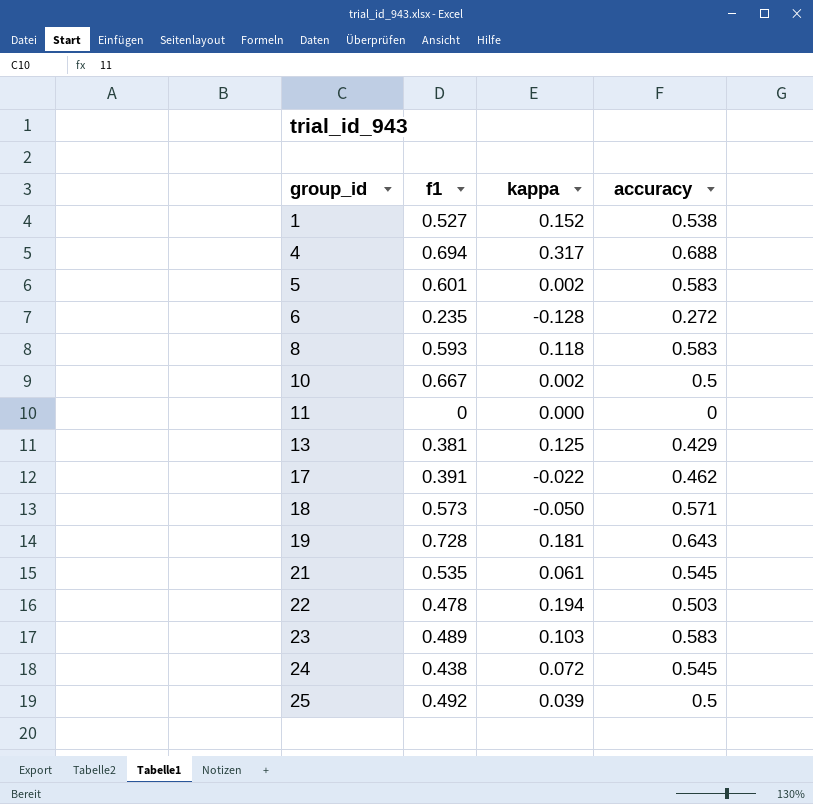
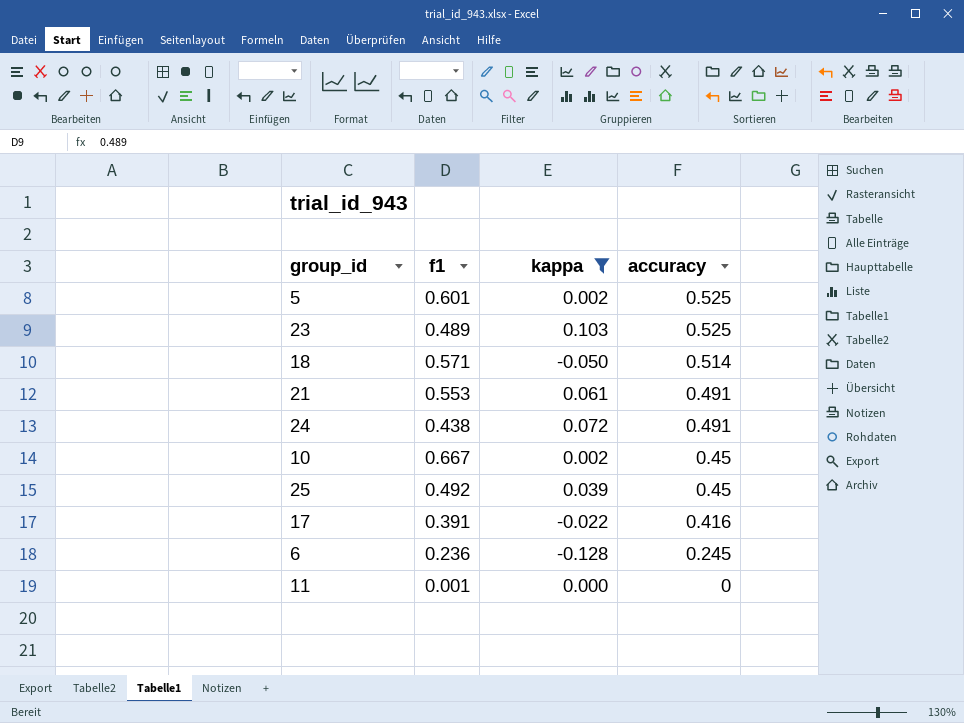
filter: none -> kappa <= 0.103
row order: group_id ascending -> accuracy descending
5 | accuracy: 0.583 -> 0.525
23 | accuracy: 0.583 -> 0.525
18 | f1: 0.573 -> 0.571
18 | accuracy: 0.571 -> 0.514
21 | f1: 0.535 -> 0.553
21 | accuracy: 0.545 -> 0.491
24 | accuracy: 0.545 -> 0.491
10 | accuracy: 0.5 -> 0.45
25 | accuracy: 0.5 -> 0.45
17 | accuracy: 0.462 -> 0.416
6 | f1: 0.235 -> 0.236
6 | accuracy: 0.272 -> 0.245
11 | f1: 0 -> 0.001

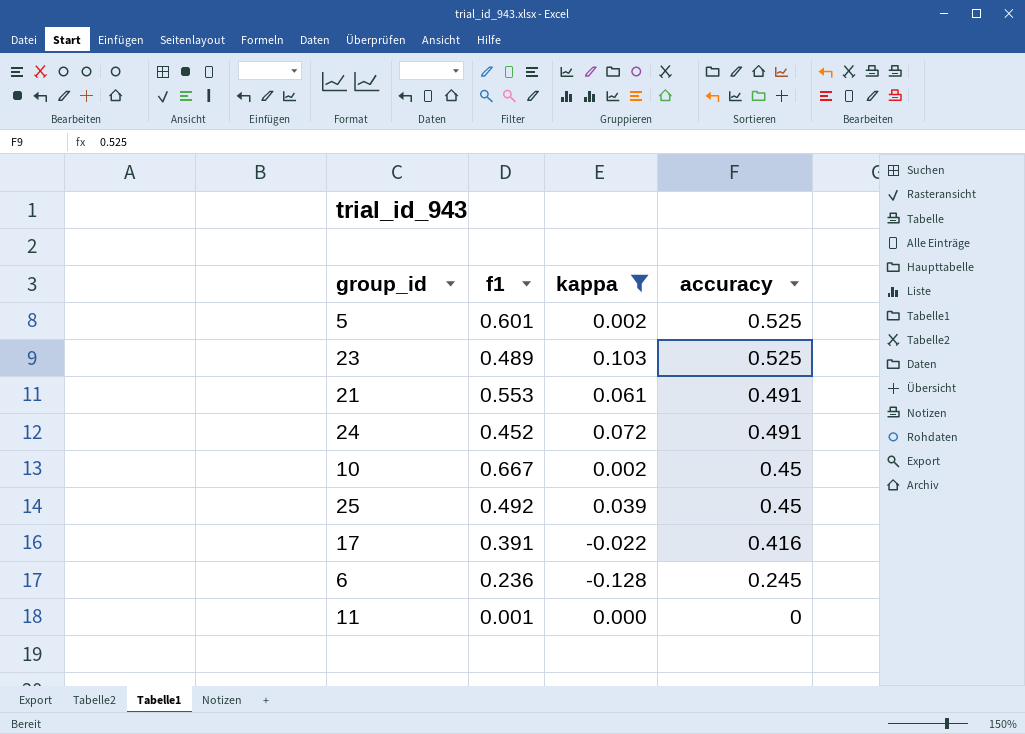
row 18: 0.571 | -0.050 | 0.514 -> none
24 | f1: 0.438 -> 0.452

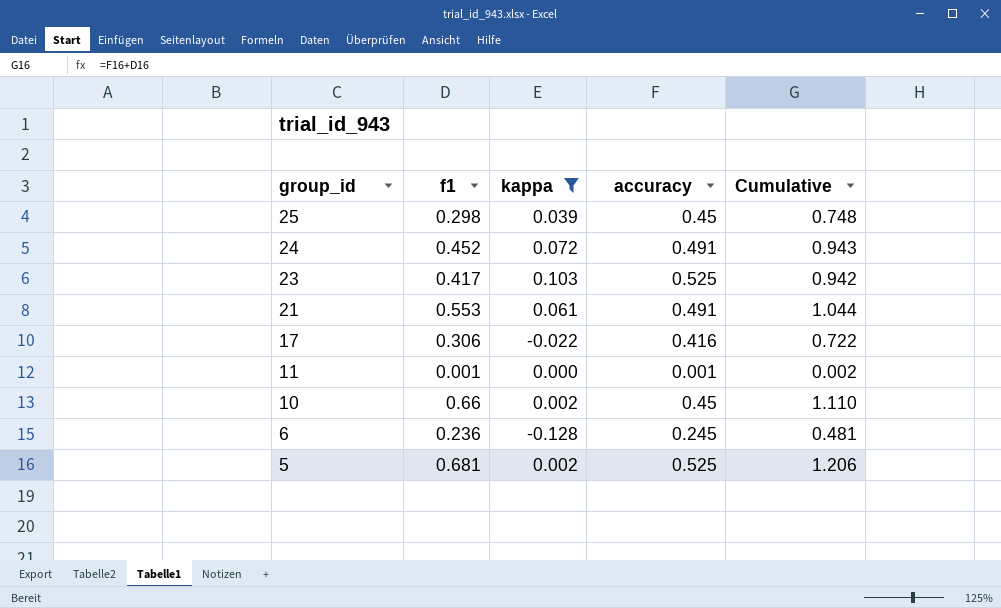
row order: accuracy descending -> group_id descending
column Cumulative | formula: none -> [f1] + [accuracy]
25 | f1: 0.492 -> 0.298
23 | f1: 0.489 -> 0.417
17 | f1: 0.391 -> 0.306
11 | accuracy: 0 -> 0.001
10 | f1: 0.667 -> 0.66
5 | f1: 0.601 -> 0.681

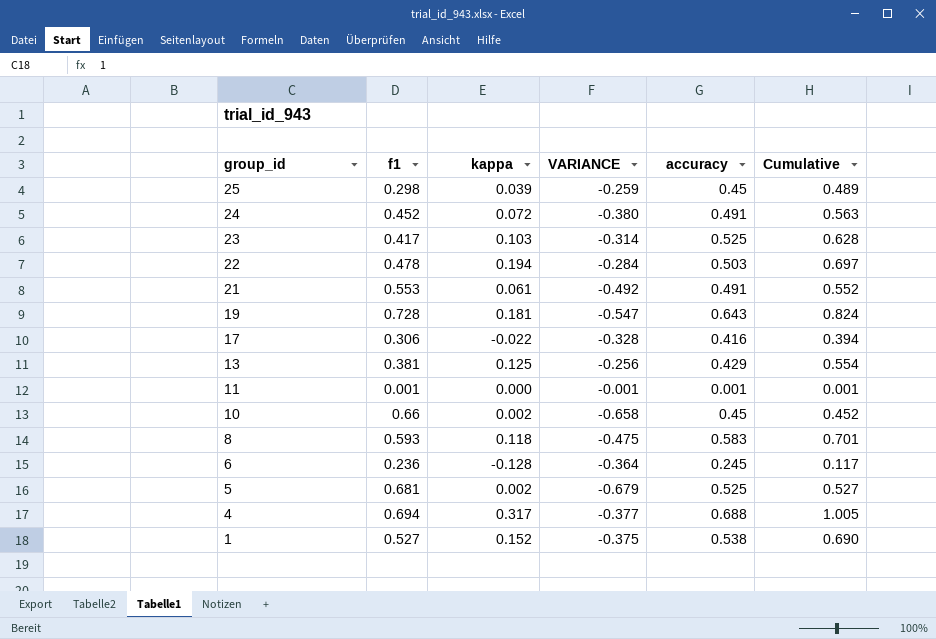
filter: kappa <= 0.103 -> none
column VARIANCE | formula: none -> [kappa] - [f1]
column Cumulative | formula: [f1] + [accuracy] -> [kappa] + [accuracy]

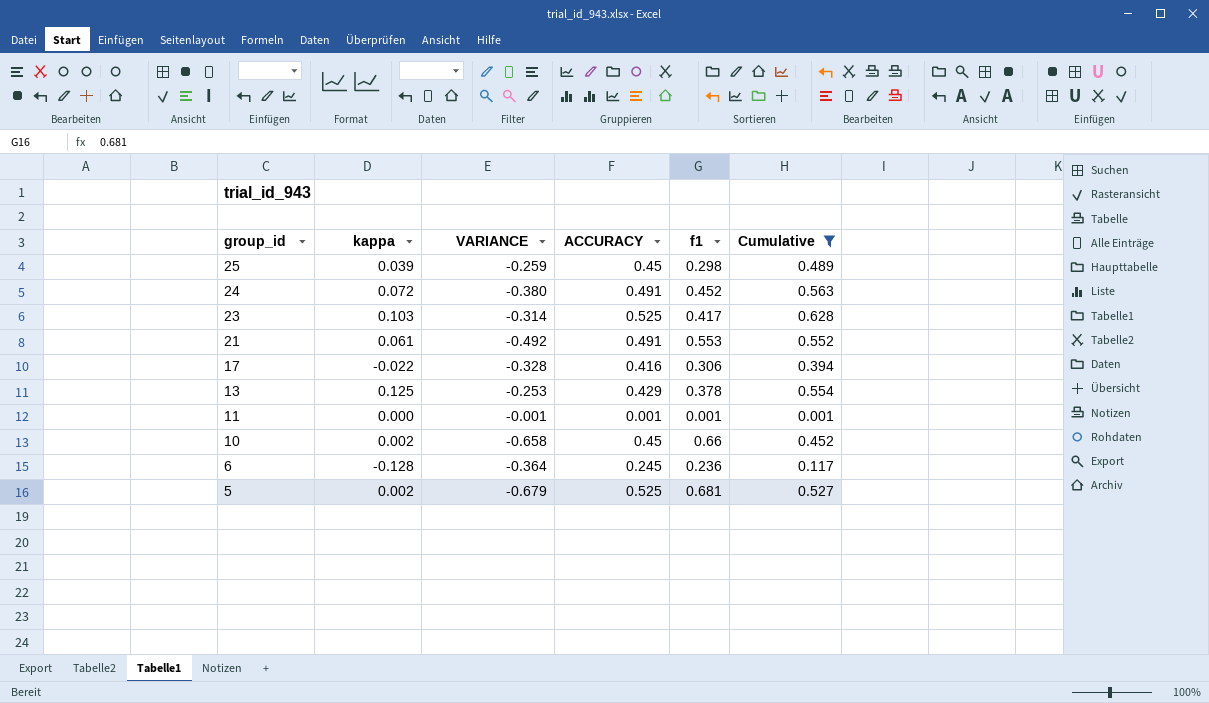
filter: none -> Cumulative <= 0.628
column name: accuracy -> ACCURACY
column f1 | position: 2 -> 5
13 | VARIANCE: -0.256 -> -0.253
13 | f1: 0.381 -> 0.378

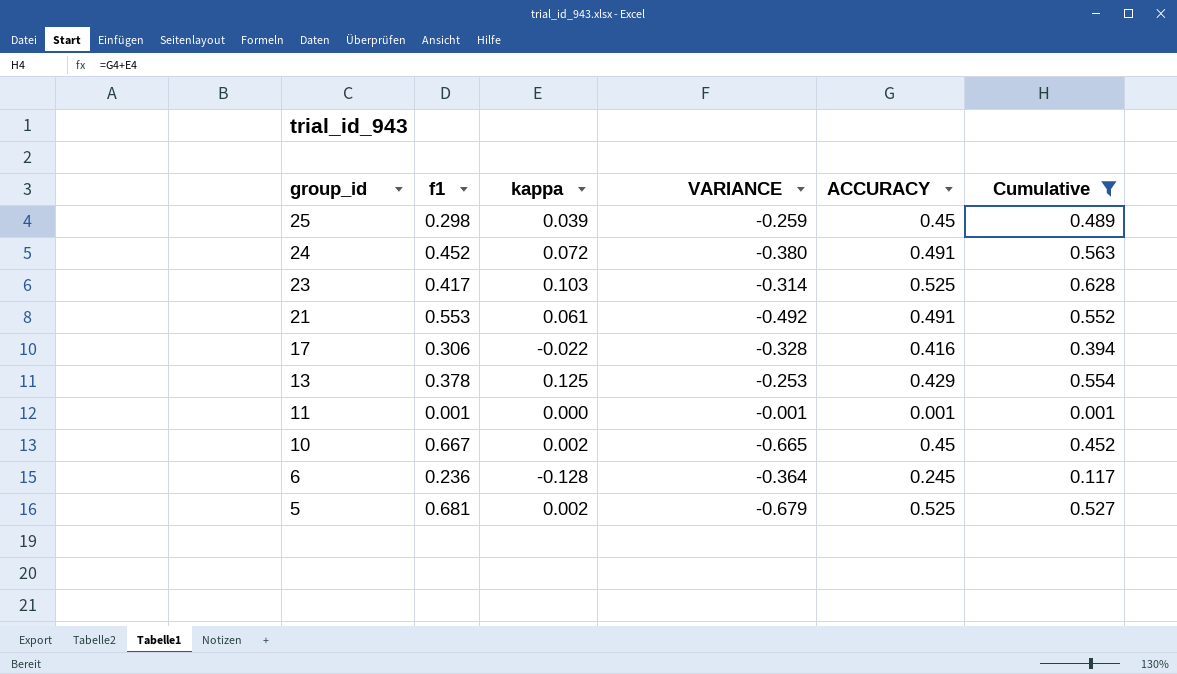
column f1 | position: 5 -> 2
10 | f1: 0.66 -> 0.667
10 | VARIANCE: -0.658 -> -0.665

